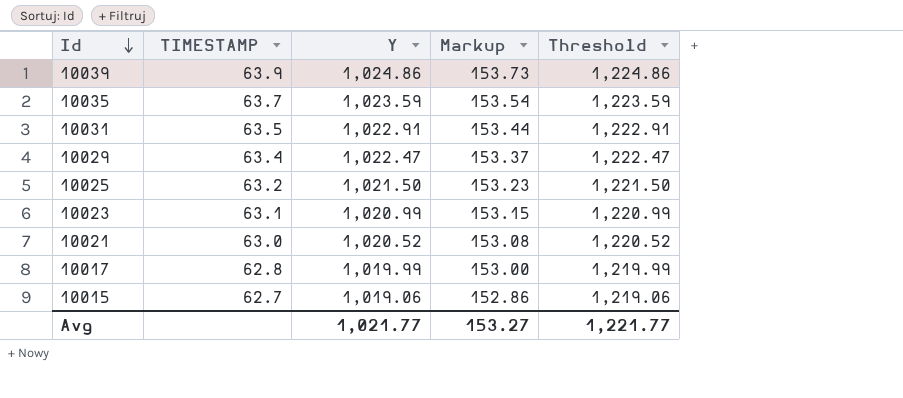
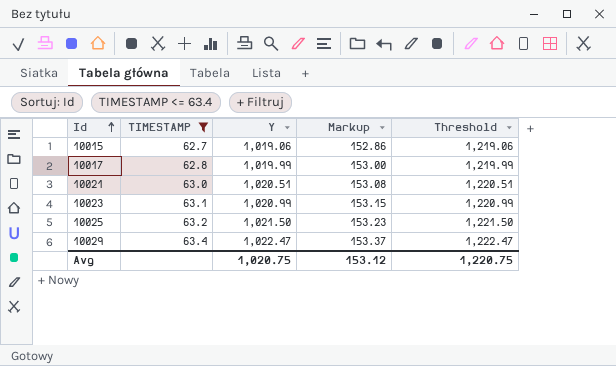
filter: none -> TIMESTAMP <= 63.4
row order: Id descending -> Id ascending
10021 | Y: 1,020.52 -> 1,020.51
10021 | Threshold: 1,220.52 -> 1,220.51
Avg | Y: 1,021.77 -> 1,020.75
Avg | Markup: 153.27 -> 153.12
Avg | Threshold: 1,221.77 -> 1,220.75

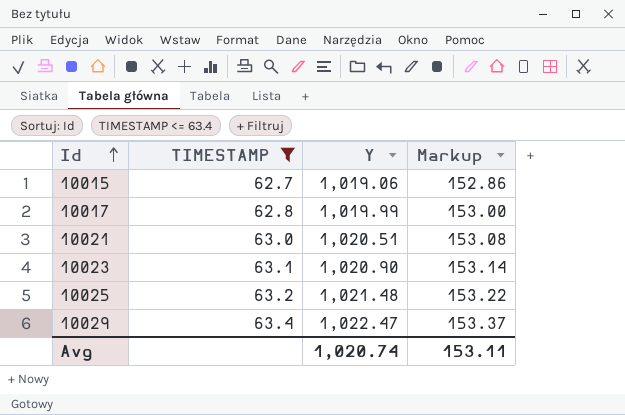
column Threshold | formula: [Y] + 200 -> none
10023 | Y: 1,020.99 -> 1,020.90
10023 | Markup: 153.15 -> 153.14
10025 | Y: 1,021.50 -> 1,021.48
10025 | Markup: 153.23 -> 153.22
Avg | Y: 1,020.75 -> 1,020.74
Avg | Markup: 153.12 -> 153.11

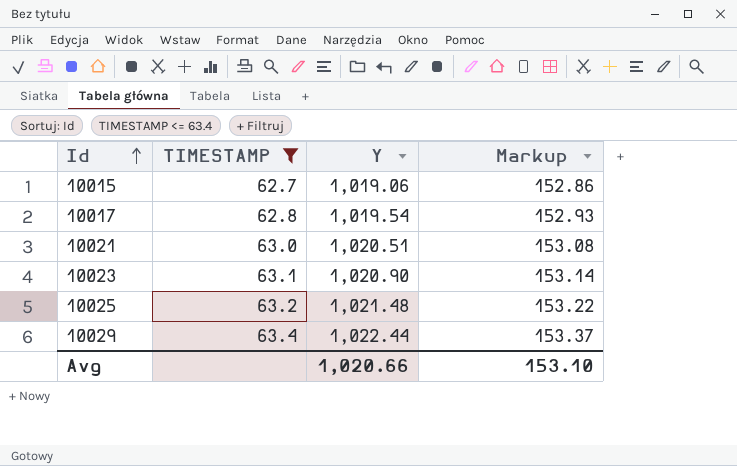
10017 | Y: 1,019.99 -> 1,019.54
10017 | Markup: 153.00 -> 152.93
10029 | Y: 1,022.47 -> 1,022.44
Avg | Y: 1,020.74 -> 1,020.66
Avg | Markup: 153.11 -> 153.10

